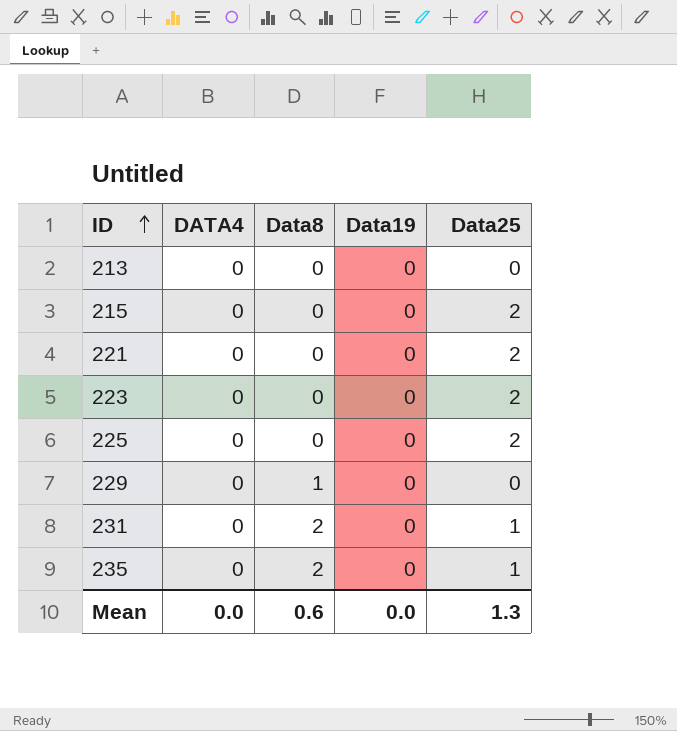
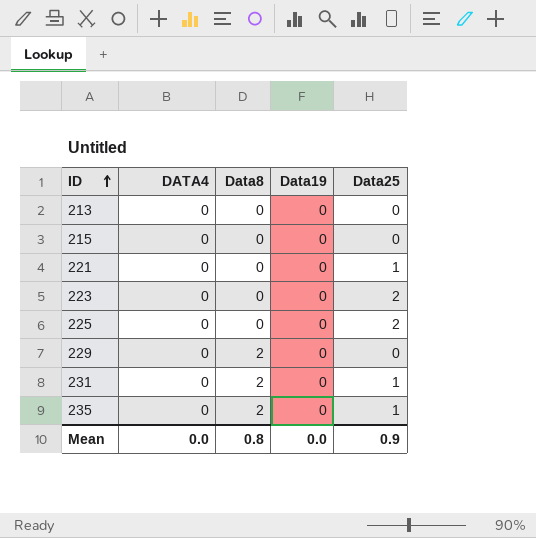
215 | Data25: 2 -> 0
221 | Data25: 2 -> 1
229 | Data8: 1 -> 2
Mean | Data8: 0.6 -> 0.8
Mean | Data25: 1.3 -> 0.9

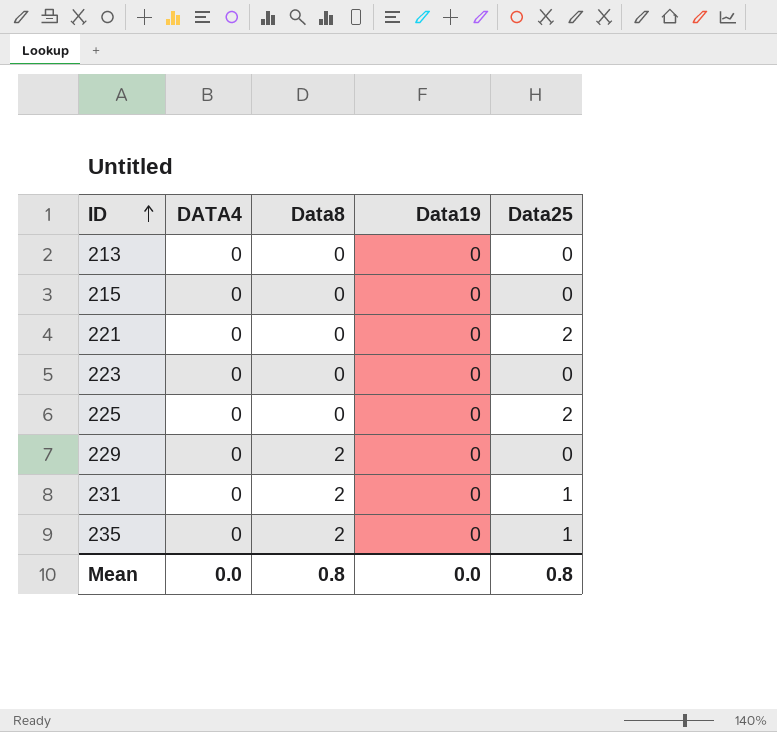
221 | Data25: 1 -> 2
223 | Data25: 2 -> 0
Mean | Data25: 0.9 -> 0.8

